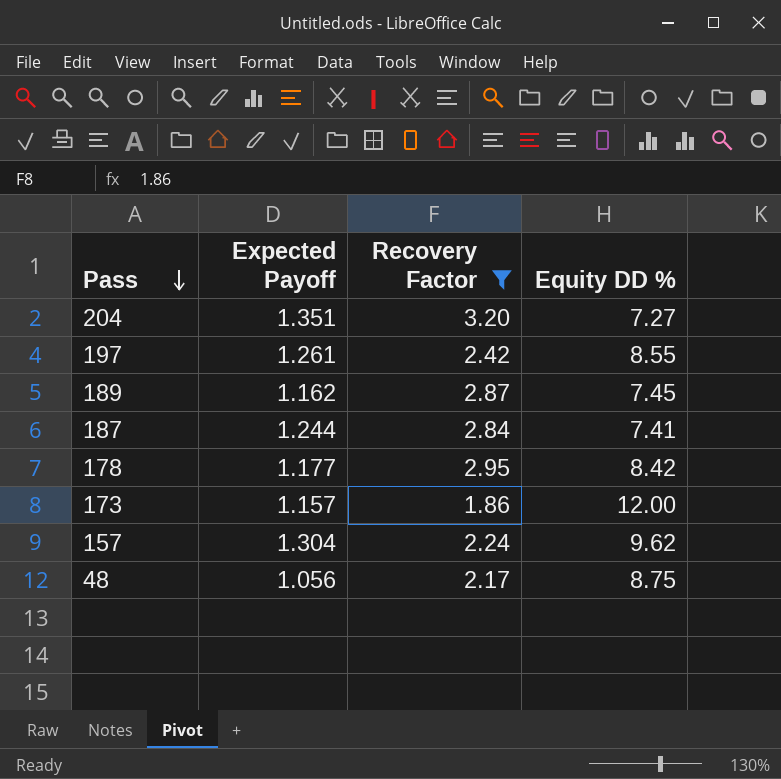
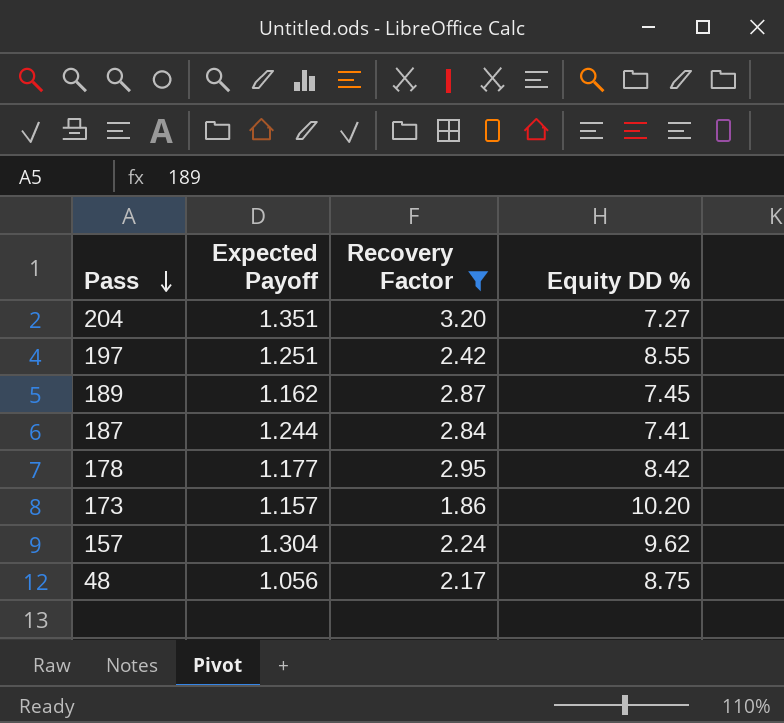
197 | Expected Payoff: 1.261 -> 1.251
173 | Equity DD %: 12.00 -> 10.20

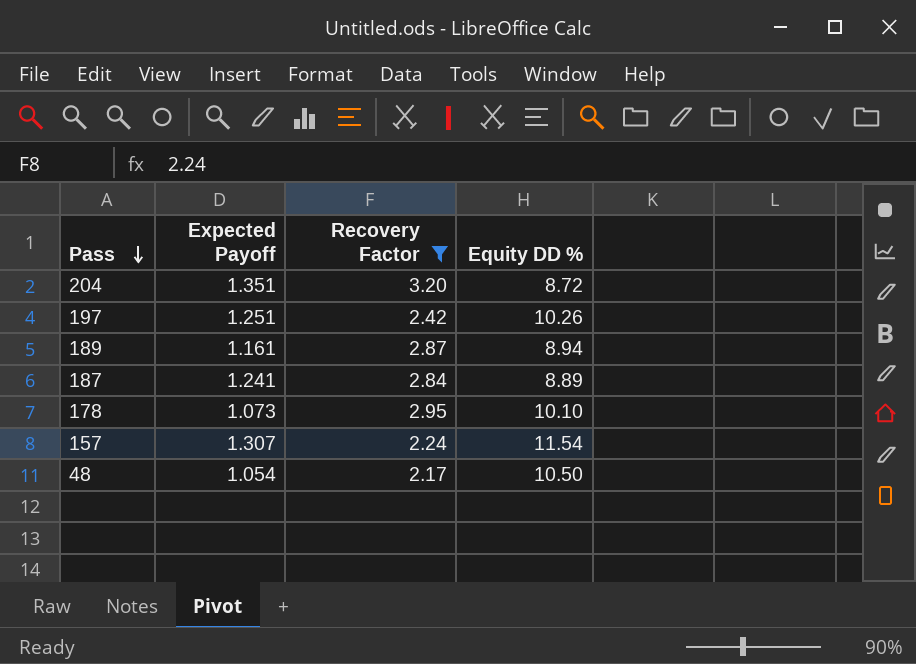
row 173: 1.157 | 1.86 | 10.20 -> none
204 | Equity DD %: 7.27 -> 8.72
197 | Equity DD %: 8.55 -> 10.26
189 | Expected Payoff: 1.162 -> 1.161
189 | Equity DD %: 7.45 -> 8.94
187 | Expected Payoff: 1.244 -> 1.241
187 | Equity DD %: 7.41 -> 8.89
178 | Expected Payoff: 1.177 -> 1.073
178 | Equity DD %: 8.42 -> 10.10
157 | Expected Payoff: 1.304 -> 1.307
157 | Equity DD %: 9.62 -> 11.54
48 | Expected Payoff: 1.056 -> 1.054
48 | Equity DD %: 8.75 -> 10.50

